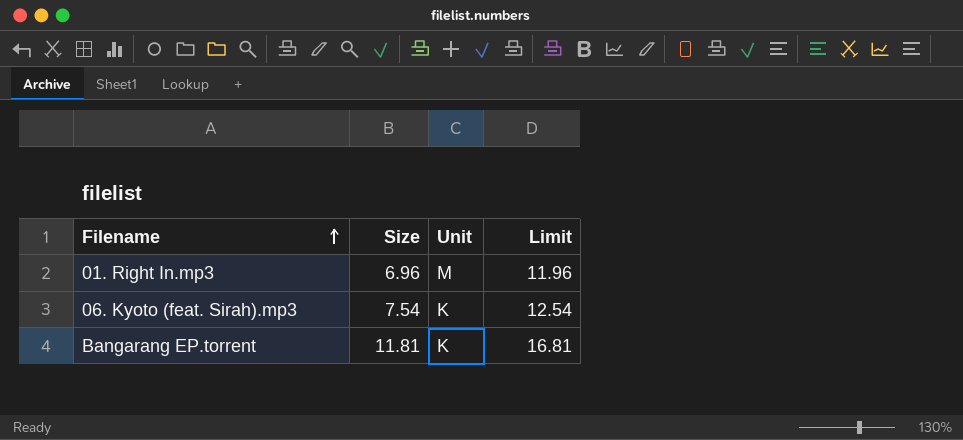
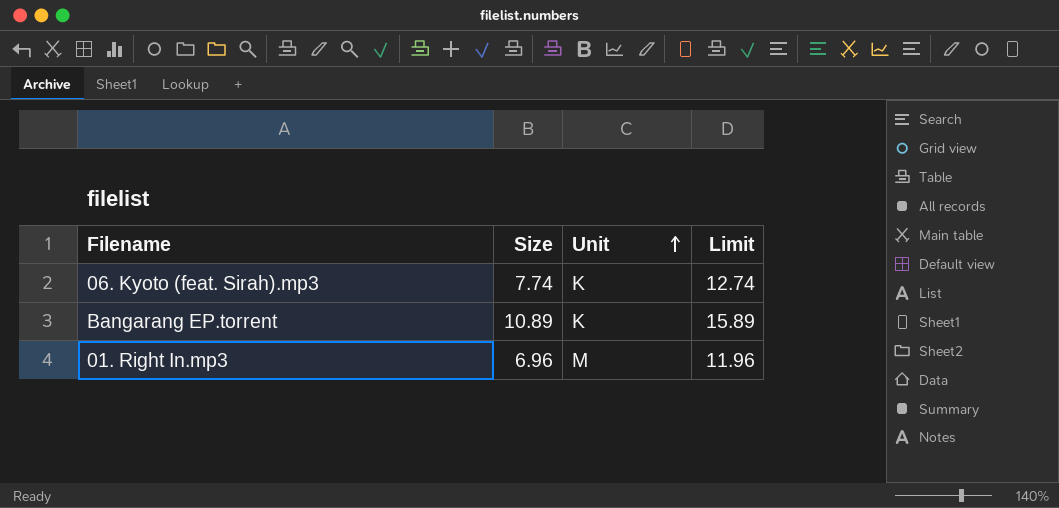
row order: Filename ascending -> Unit ascending
06. Kyoto (feat. Sirah).mp3 | Size: 7.54 -> 7.74
06. Kyoto (feat. Sirah).mp3 | Limit: 12.54 -> 12.74
Bangarang EP.torrent | Size: 11.81 -> 10.89
Bangarang EP.torrent | Limit: 16.81 -> 15.89

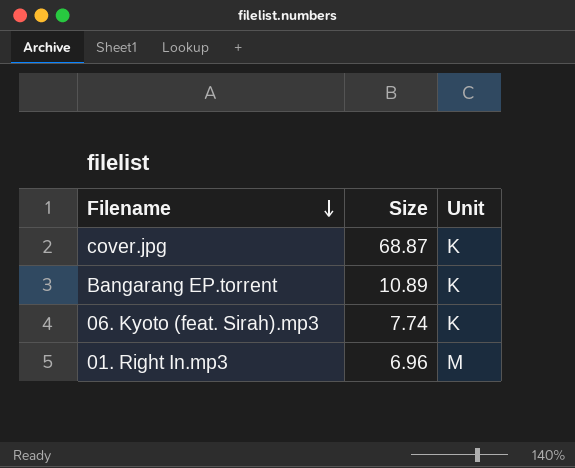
row order: Unit ascending -> Filename descending
column Limit | formula: [Size] + 5 -> none
row cover.jpg: none -> 68.87 | K

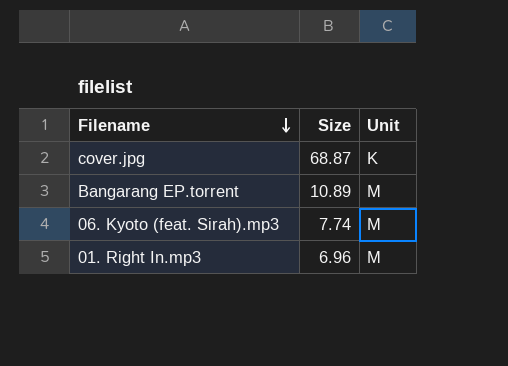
Bangarang EP.torrent | Unit: K -> M
06. Kyoto (feat. Sirah).mp3 | Unit: K -> M

